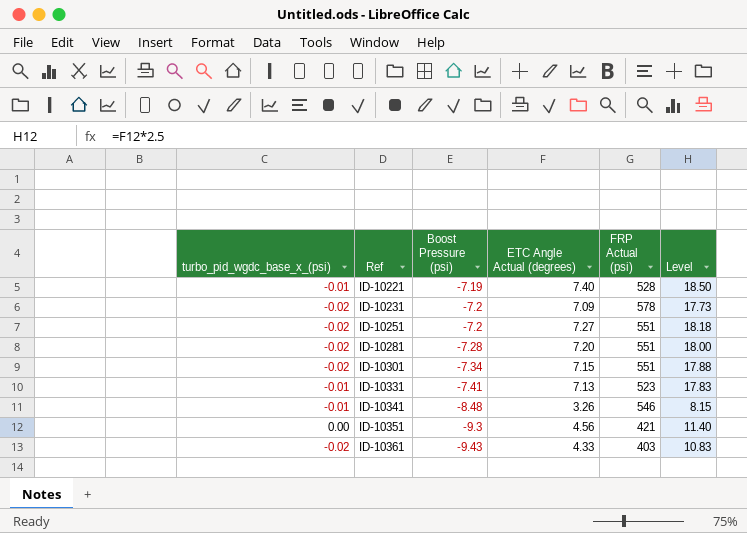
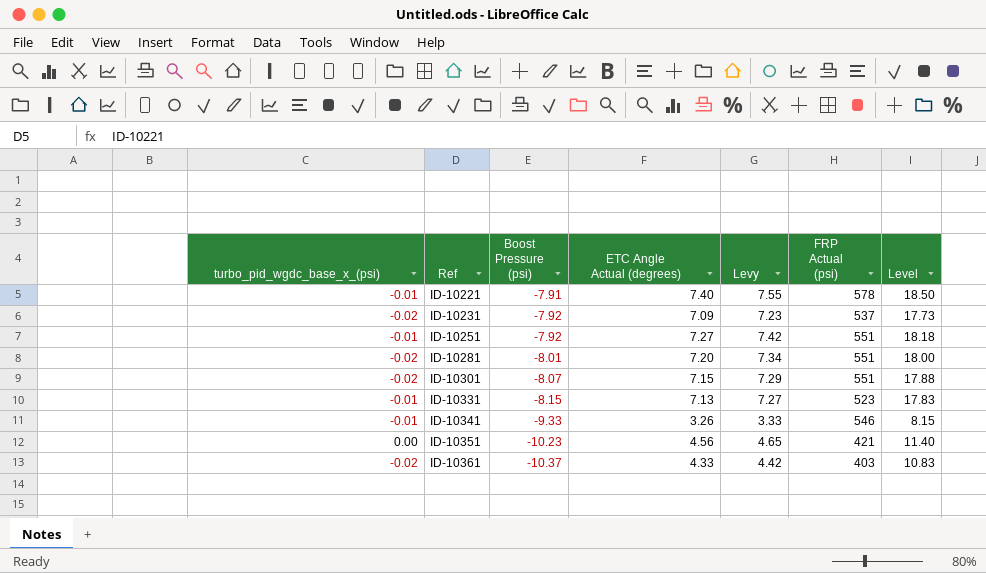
column Levy | formula: none -> [ETC Angle Actual (degrees)] * 1.02
ID-10221 | Boost Pressure (psi): -7.19 -> -7.91
ID-10221 | FRP Actual (psi): 528 -> 578
ID-10231 | Boost Pressure (psi): -7.2 -> -7.92
ID-10231 | FRP Actual (psi): 578 -> 537
ID-10251 | turbo_pid_wgdc_base_x_(psi): -0.02 -> -0.01
ID-10251 | Boost Pressure (psi): -7.2 -> -7.92
ID-10281 | Boost Pressure (psi): -7.28 -> -8.01
ID-10301 | Boost Pressure (psi): -7.34 -> -8.07
ID-10331 | Boost Pressure (psi): -7.41 -> -8.15
ID-10341 | Boost Pressure (psi): -8.48 -> -9.33
ID-10351 | Boost Pressure (psi): -9.3 -> -10.23
ID-10361 | Boost Pressure (psi): -9.43 -> -10.37

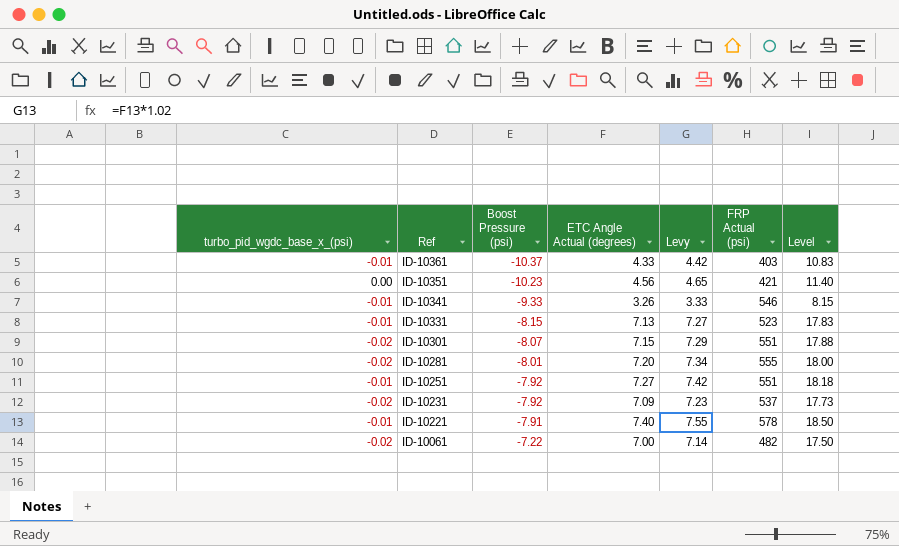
row order: Ref ascending -> Ref descending
ID-10361 | turbo_pid_wgdc_base_x_(psi): -0.02 -> -0.01
ID-10281 | FRP Actual (psi): 551 -> 555
row ID-10061: none -> -0.02 | -7.22 | 7.00 | 7.14 | 482 | 17.50

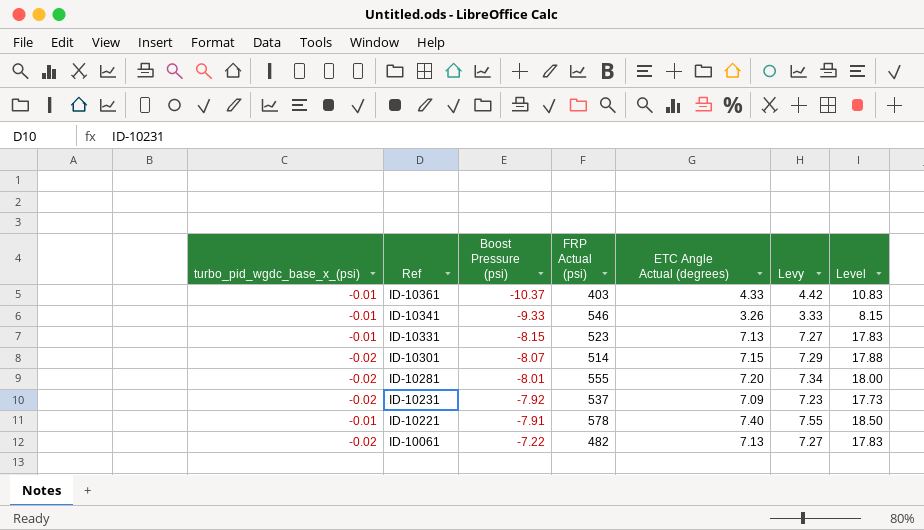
column FRP Actual (psi) | position: 6 -> 4
row ID-10351: 0.00 | -10.23 | 4.56 | 4.65 | 421 | 11.40 -> none
row ID-10251: -0.01 | -7.92 | 7.27 | 7.42 | 551 | 18.18 -> none
ID-10301 | FRP Actual (psi): 551 -> 514
ID-10061 | ETC Angle Actual (degrees): 7.00 -> 7.13
ID-10061 | Levy: 7.14 -> 7.27
ID-10061 | Level: 17.50 -> 17.83

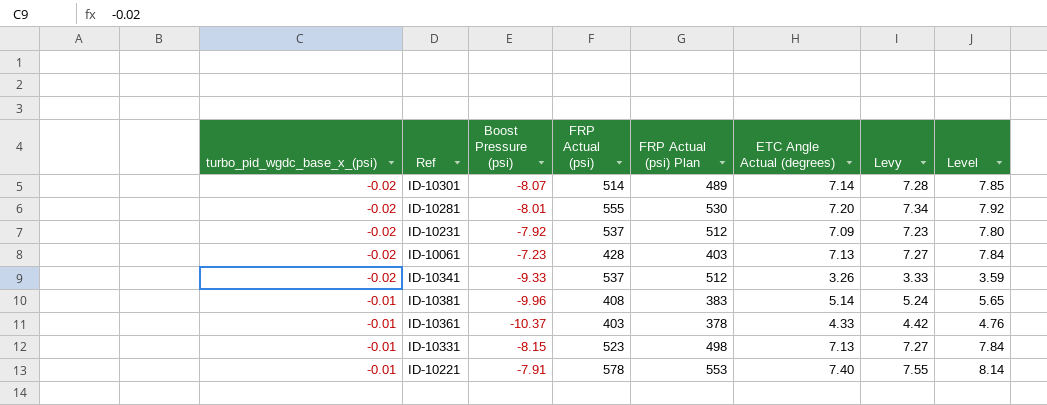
row order: Ref descending -> turbo_pid_wgdc_base_x_(psi) ascending
column FRP Actual (psi) Plan | formula: none -> [FRP Actual (psi)] - 25
column Level | formula: [ETC Angle Actual (degrees)] * 2.5 -> [ETC Angle Actual (degrees)] * 1.1
ID-10301 | ETC Angle Actual (degrees): 7.15 -> 7.14
ID-10301 | Levy: 7.29 -> 7.28
ID-10061 | Boost Pressure (psi): -7.22 -> -7.23
ID-10061 | FRP Actual (psi): 482 -> 428
ID-10341 | turbo_pid_wgdc_base_x_(psi): -0.01 -> -0.02
ID-10341 | FRP Actual (psi): 546 -> 537
row ID-10381: none -> -0.01 | -9.96 | 408 | 383 | 5.14 | 5.24 | 5.65

